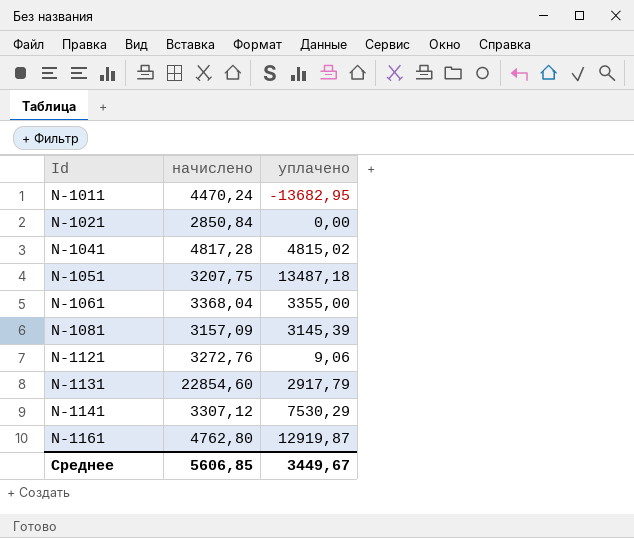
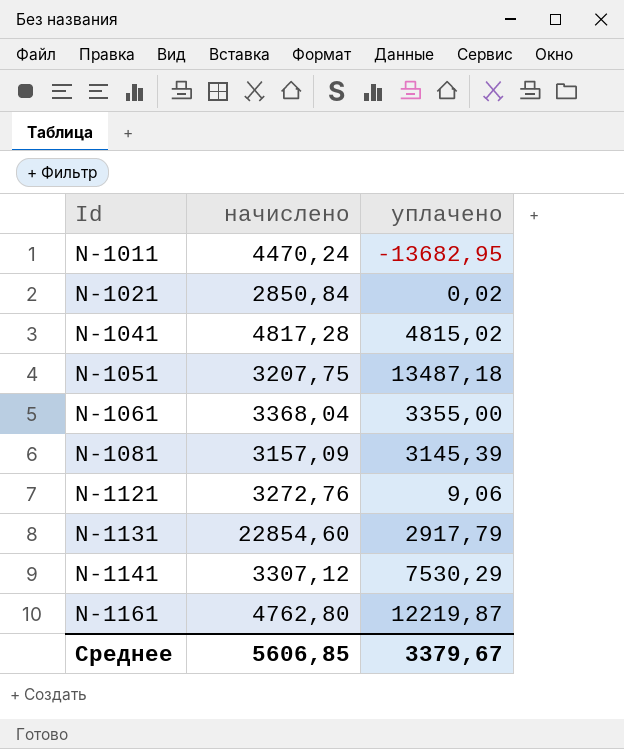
N-1021 | уплачено: 0,00 -> 0,02
N-1161 | уплачено: 12919,87 -> 12219,87
Среднее | уплачено: 3449,67 -> 3379,67

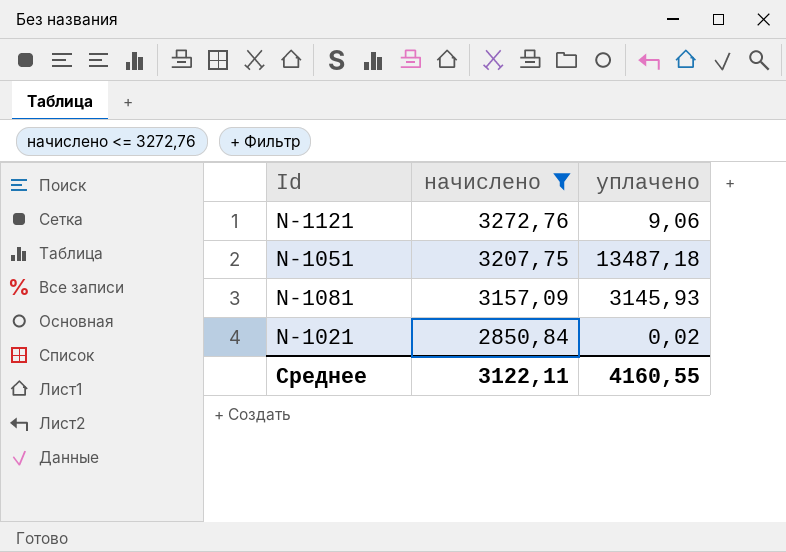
filter: none -> начислено <= 3272,76
row order: Id ascending -> начислено descending
N-1081 | уплачено: 3145,39 -> 3145,93
Среднее | начислено: 5606,85 -> 3122,11
Среднее | уплачено: 3379,67 -> 4160,55

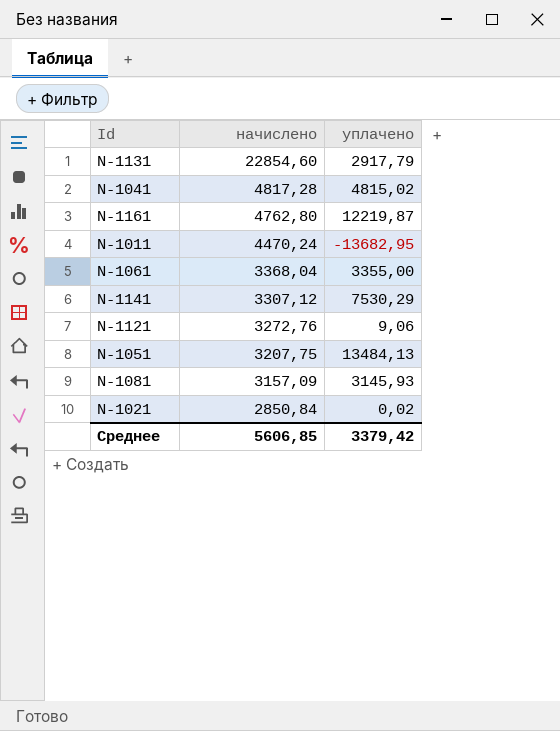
filter: начислено <= 3272,76 -> none
N-1051 | уплачено: 13487,18 -> 13484,13
Среднее | начислено: 3122,11 -> 5606,85
Среднее | уплачено: 4160,55 -> 3379,42

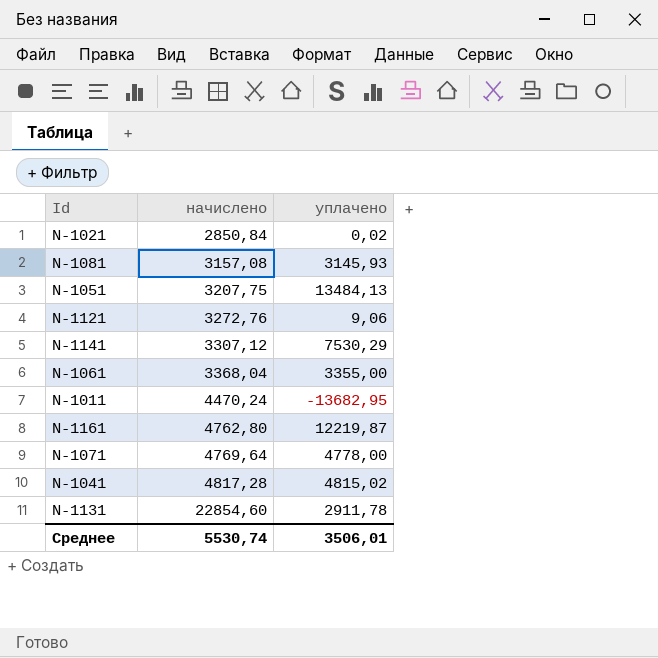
row order: начислено descending -> начислено ascending
N-1081 | начислено: 3157,09 -> 3157,08
row N-1071: none -> 4769,64 | 4778,00
N-1131 | уплачено: 2917,79 -> 2911,78
Среднее | начислено: 5606,85 -> 5530,74
Среднее | уплачено: 3379,42 -> 3506,01

